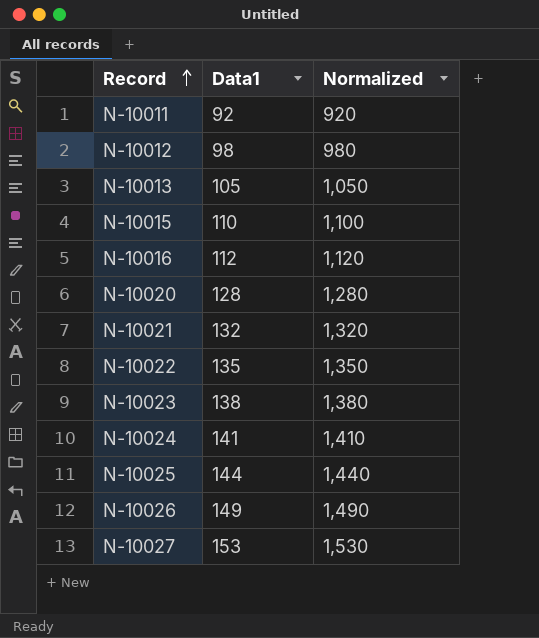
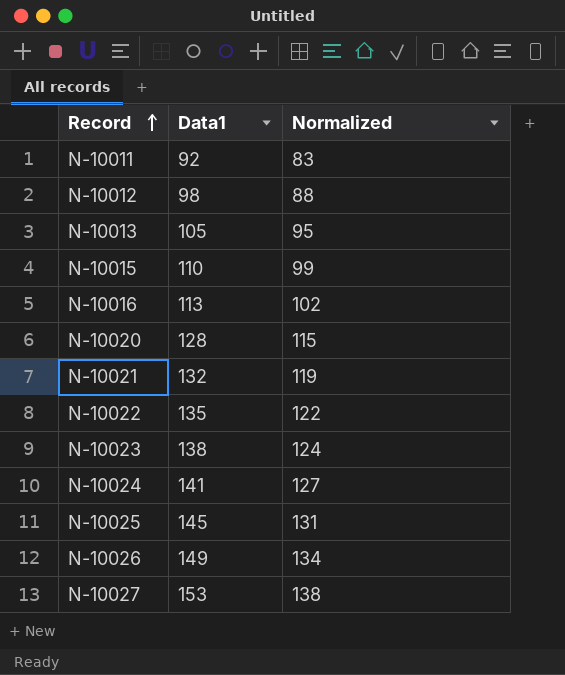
column Normalized | formula: [Data1] * 10 -> [Data1] * 0.9
N-10016 | Data1: 112 -> 113
N-10025 | Data1: 144 -> 145

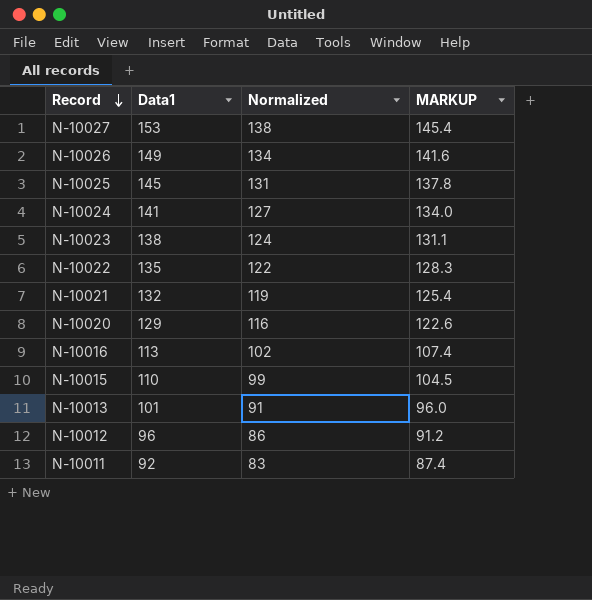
row order: Record ascending -> Record descending
column MARKUP | formula: none -> [Data1] * 0.95
N-10020 | Data1: 128 -> 129
N-10020 | Normalized: 115 -> 116
N-10013 | Data1: 105 -> 101
N-10013 | Normalized: 95 -> 91
N-10012 | Data1: 98 -> 96
N-10012 | Normalized: 88 -> 86

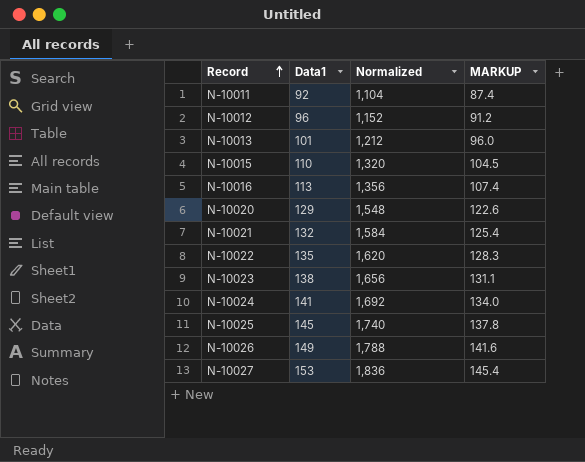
row order: Record descending -> Record ascending
column Normalized | formula: [Data1] * 0.9 -> [Data1] * 12

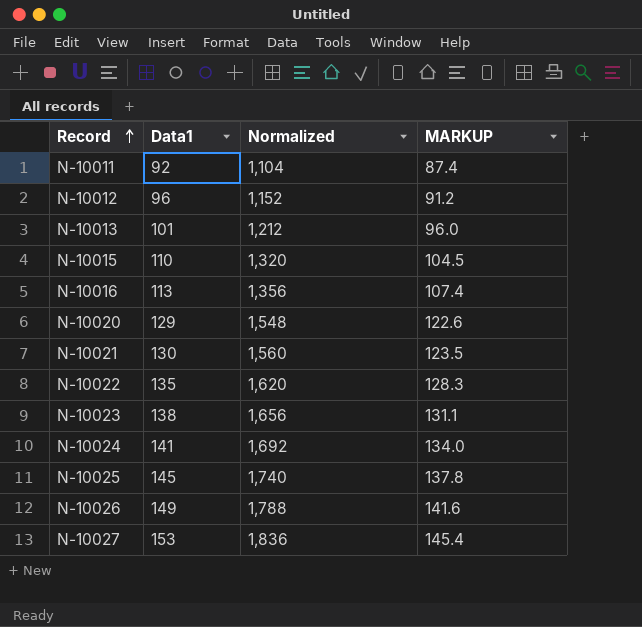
N-10021 | Data1: 132 -> 130
N-10021 | Normalized: 1,584 -> 1,560
N-10021 | MARKUP: 125.4 -> 123.5

